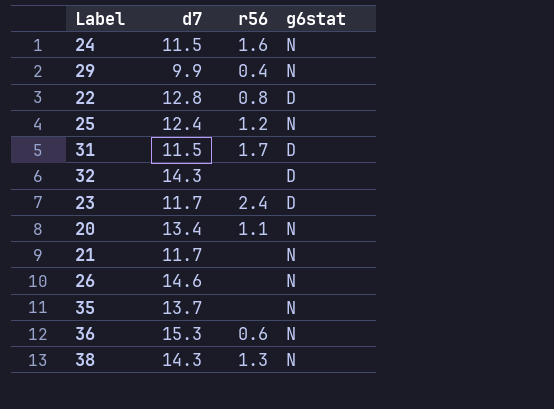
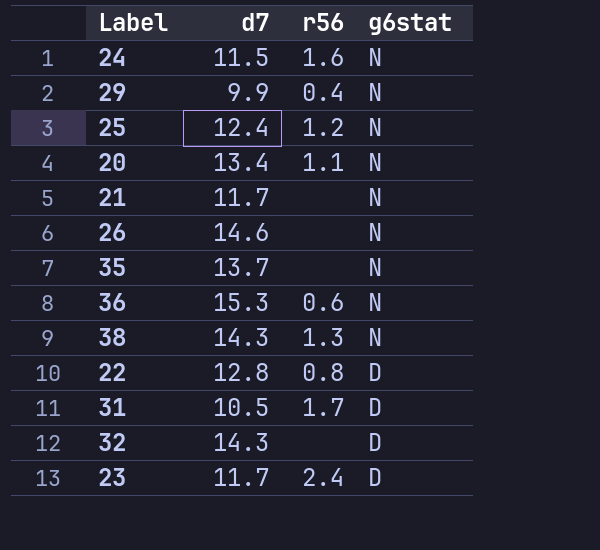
row order: none -> g6stat descending
31 | d7: 11.5 -> 10.5

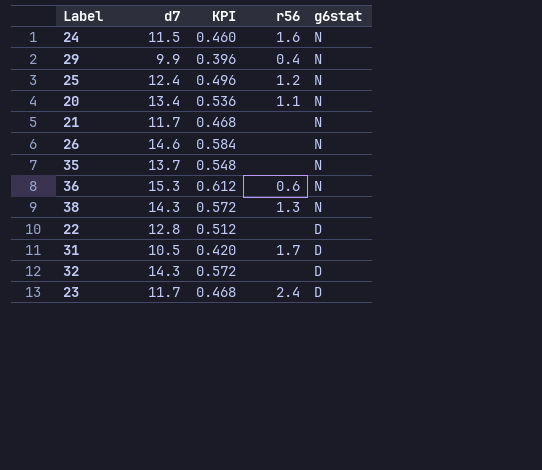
column KPI | formula: none -> [d7] * 0.04
22 | r56: 0.8 -> none

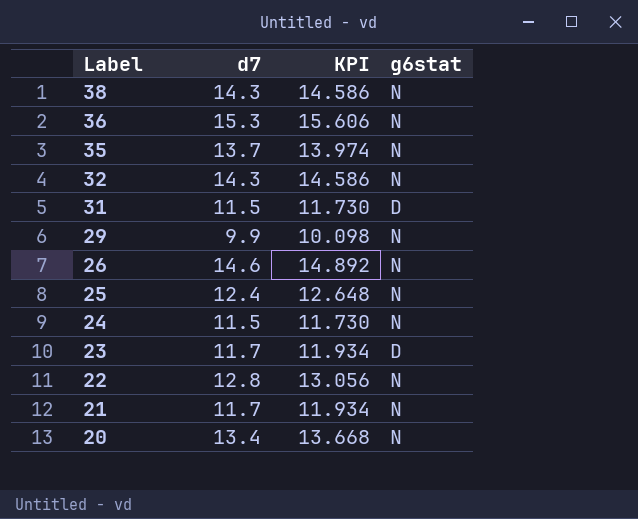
row order: g6stat descending -> Label descending
column r56 | position: 4 -> none
column KPI | formula: [d7] * 0.04 -> [d7] * 1.02
32 | g6stat: D -> N
31 | d7: 10.5 -> 11.5
22 | g6stat: D -> N

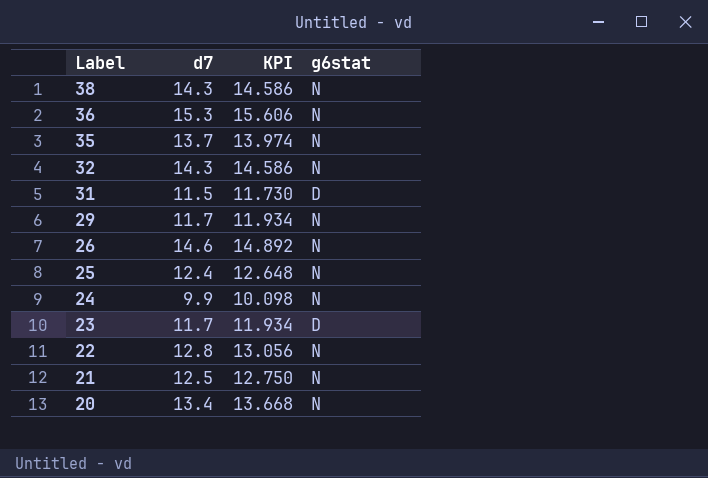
29 | d7: 9.9 -> 11.7
29 | KPI: 10.098 -> 11.934
24 | d7: 11.5 -> 9.9
24 | KPI: 11.730 -> 10.098
21 | d7: 11.7 -> 12.5
21 | KPI: 11.934 -> 12.750

